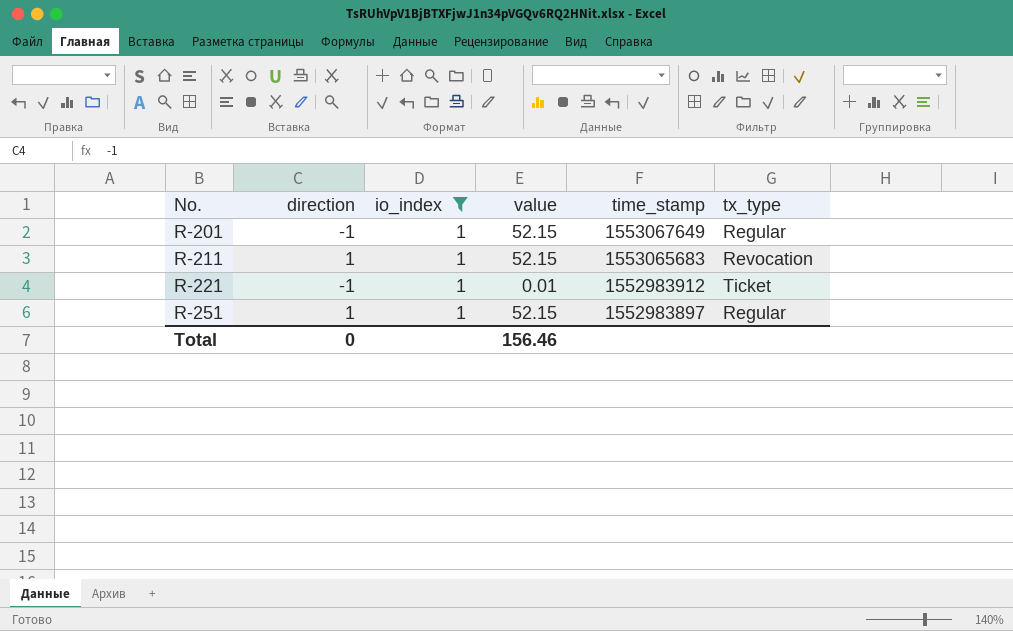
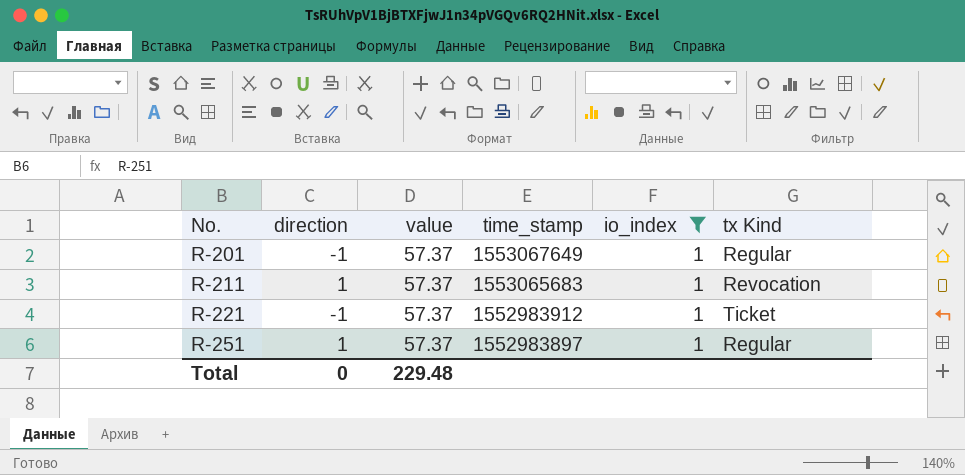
column io_index | position: 3 -> 5
column name: tx_type -> tx Kind
R-201 | value: 52.15 -> 57.37
R-211 | value: 52.15 -> 57.37
R-221 | value: 0.01 -> 57.37
R-251 | value: 52.15 -> 57.37
Total | value: 156.46 -> 229.48

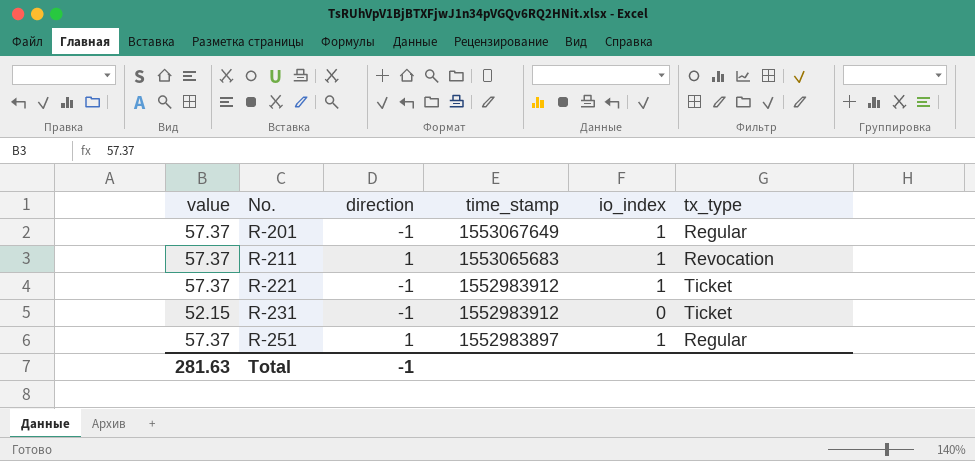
filter: io_index = 1 -> none
column value | position: 3 -> 1
column name: tx Kind -> tx_type
Total | value: 229.48 -> 281.63
Total | direction: 0 -> -1

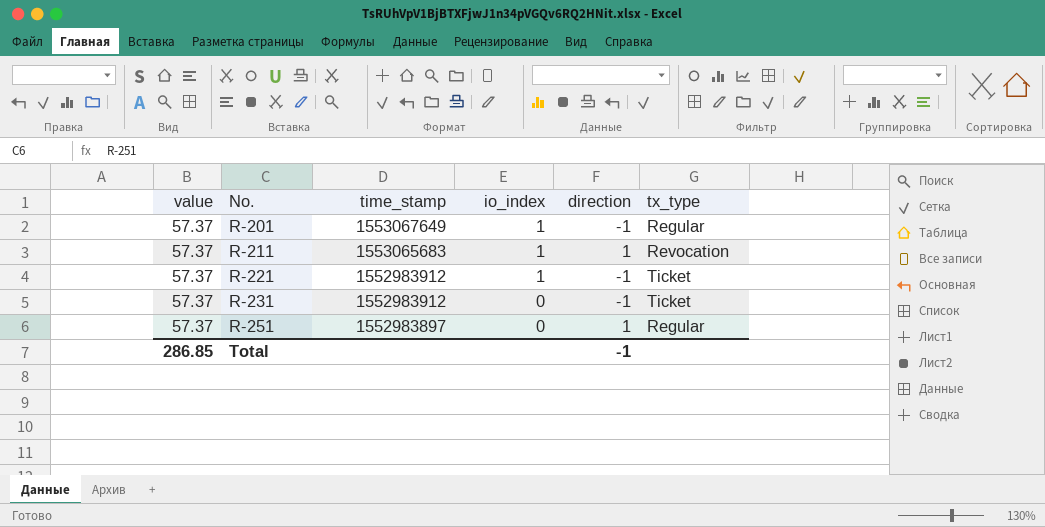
column direction | position: 3 -> 5
R-231 | value: 52.15 -> 57.37
R-251 | io_index: 1 -> 0
Total | value: 281.63 -> 286.85

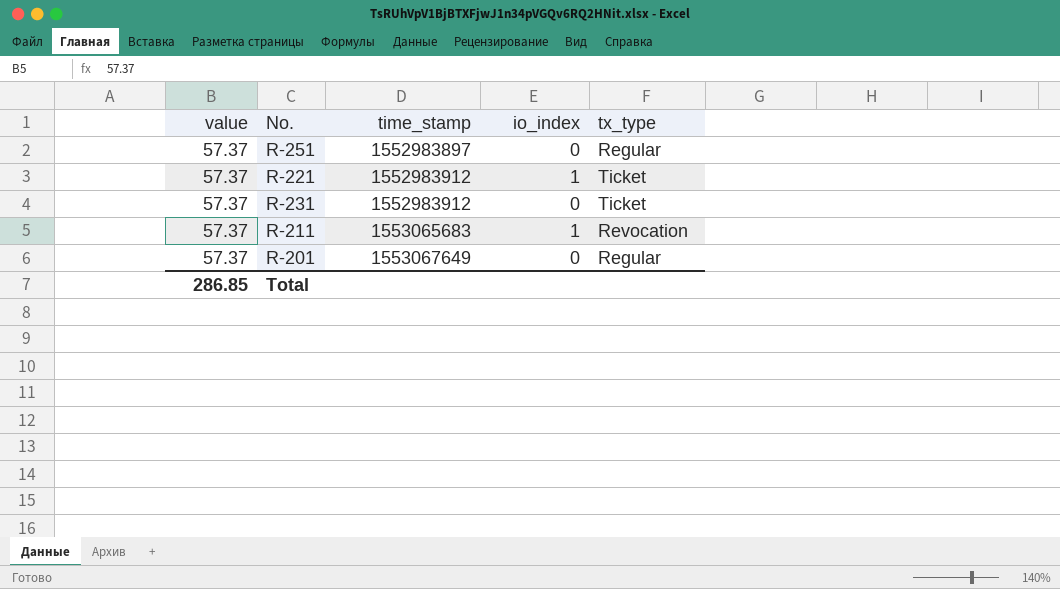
row order: No. ascending -> time_stamp ascending
column direction | position: 5 -> none
R-201 | io_index: 1 -> 0

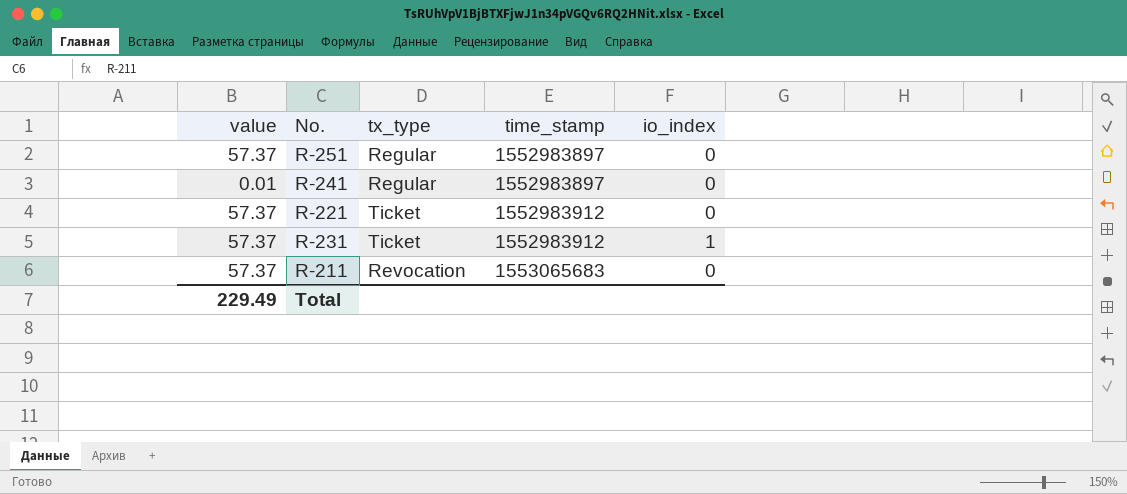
column tx_type | position: 5 -> 3
row R-201: 57.37 | 1553067649 | 0 | Regular -> none
row R-241: none -> 0.01 | Regular | 1552983897 | 0
R-221 | io_index: 1 -> 0
R-231 | io_index: 0 -> 1
R-211 | io_index: 1 -> 0
Total | value: 286.85 -> 229.49

